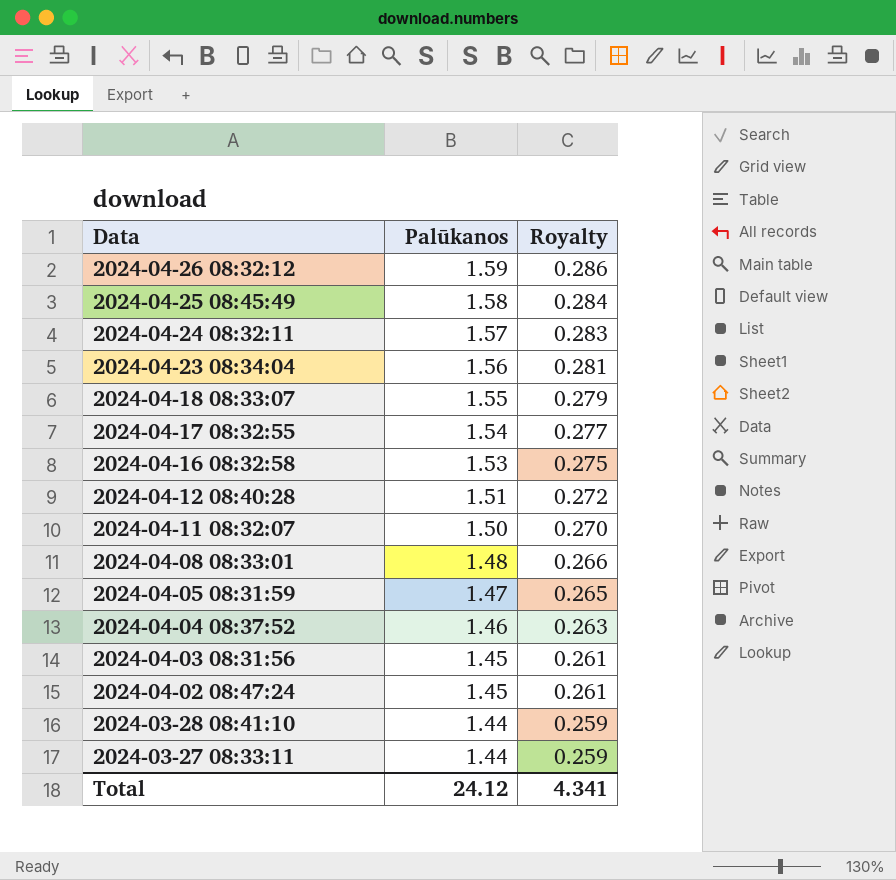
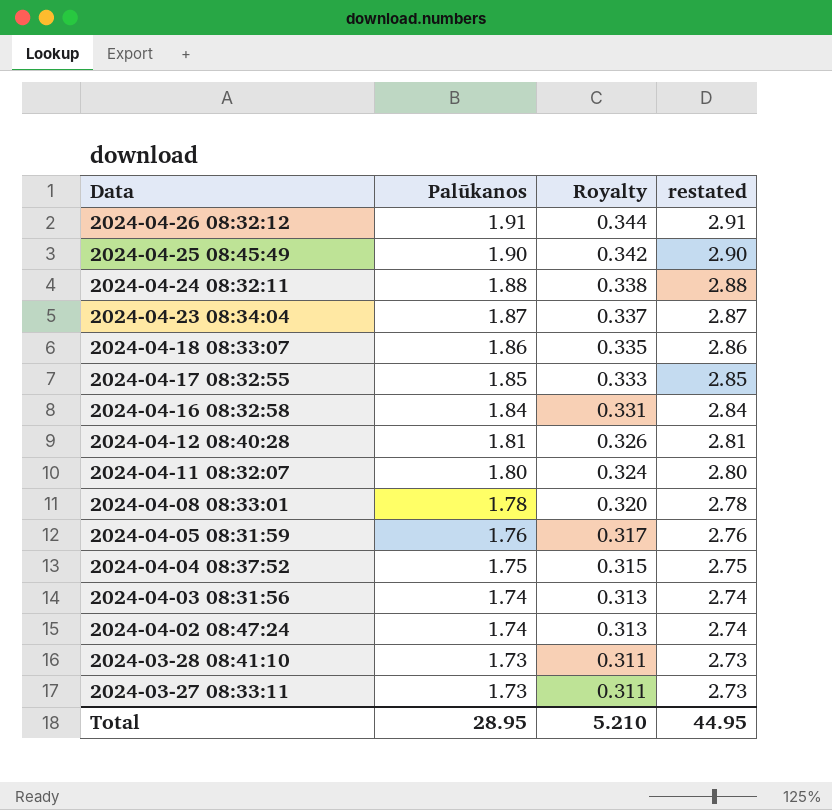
column restated | formula: none -> [Palūkanos] + 1
2024-04-26 08:32:12 | Palūkanos: 1.59 -> 1.91
2024-04-26 08:32:12 | Royalty: 0.286 -> 0.344
2024-04-25 08:45:49 | Palūkanos: 1.58 -> 1.90
2024-04-25 08:45:49 | Royalty: 0.284 -> 0.342
2024-04-24 08:32:11 | Palūkanos: 1.57 -> 1.88
2024-04-24 08:32:11 | Royalty: 0.283 -> 0.338
2024-04-23 08:34:04 | Palūkanos: 1.56 -> 1.87
2024-04-23 08:34:04 | Royalty: 0.281 -> 0.337
2024-04-18 08:33:07 | Palūkanos: 1.55 -> 1.86
2024-04-18 08:33:07 | Royalty: 0.279 -> 0.335
2024-04-17 08:32:55 | Palūkanos: 1.54 -> 1.85
2024-04-17 08:32:55 | Royalty: 0.277 -> 0.333
2024-04-16 08:32:58 | Palūkanos: 1.53 -> 1.84
2024-04-16 08:32:58 | Royalty: 0.275 -> 0.331
2024-04-12 08:40:28 | Palūkanos: 1.51 -> 1.81
2024-04-12 08:40:28 | Royalty: 0.272 -> 0.326
2024-04-11 08:32:07 | Palūkanos: 1.50 -> 1.80
2024-04-11 08:32:07 | Royalty: 0.270 -> 0.324
2024-04-08 08:33:01 | Palūkanos: 1.48 -> 1.78
2024-04-08 08:33:01 | Royalty: 0.266 -> 0.320
2024-04-05 08:31:59 | Palūkanos: 1.47 -> 1.76
2024-04-05 08:31:59 | Royalty: 0.265 -> 0.317
2024-04-04 08:37:52 | Palūkanos: 1.46 -> 1.75
2024-04-04 08:37:52 | Royalty: 0.263 -> 0.315
2024-04-03 08:31:56 | Palūkanos: 1.45 -> 1.74
2024-04-03 08:31:56 | Royalty: 0.261 -> 0.313
2024-04-02 08:47:24 | Palūkanos: 1.45 -> 1.74
2024-04-02 08:47:24 | Royalty: 0.261 -> 0.313
2024-03-28 08:41:10 | Palūkanos: 1.44 -> 1.73
2024-03-28 08:41:10 | Royalty: 0.259 -> 0.311
2024-03-27 08:33:11 | Palūkanos: 1.44 -> 1.73
2024-03-27 08:33:11 | Royalty: 0.259 -> 0.311
Total | Palūkanos: 24.12 -> 28.95
Total | Royalty: 4.341 -> 5.210

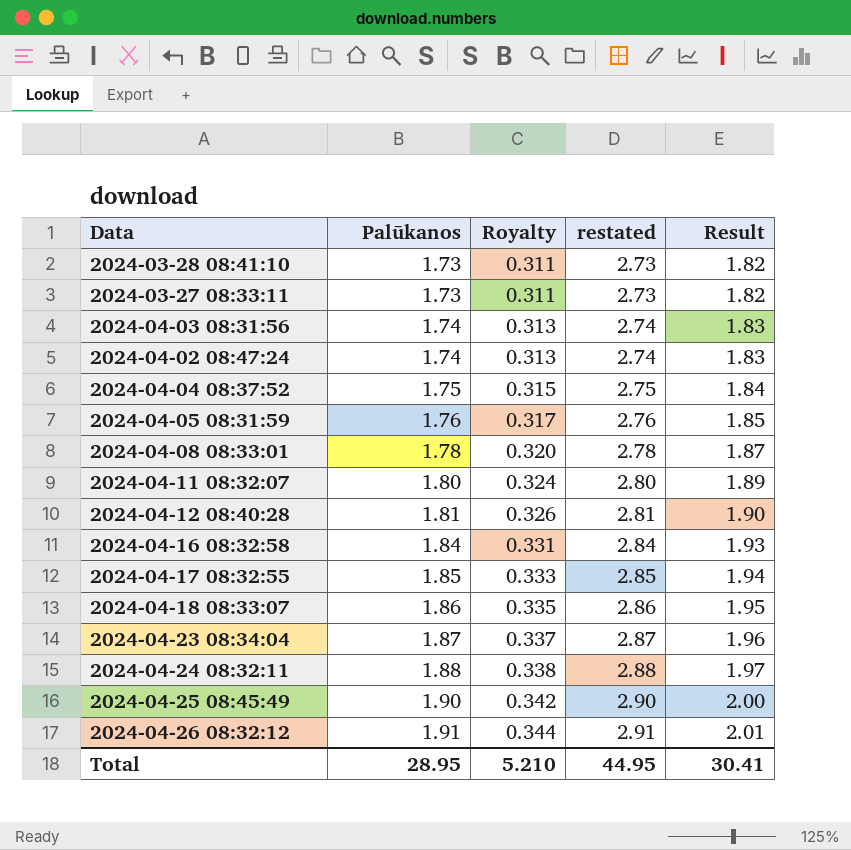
row order: Data descending -> Palūkanos ascending
column Result | formula: none -> [Palūkanos] * 1.05

